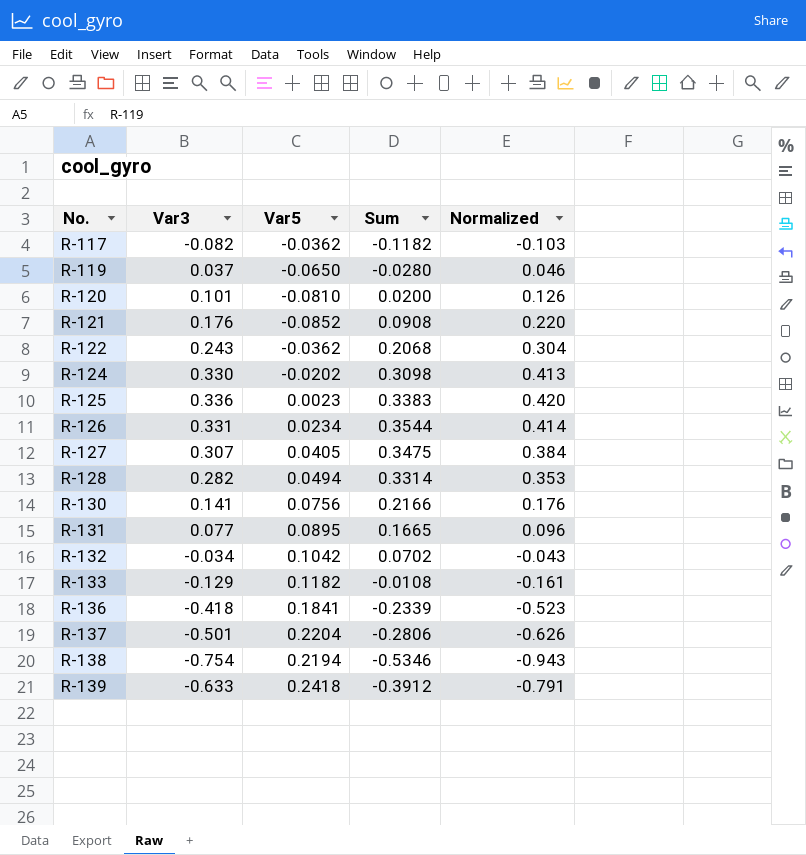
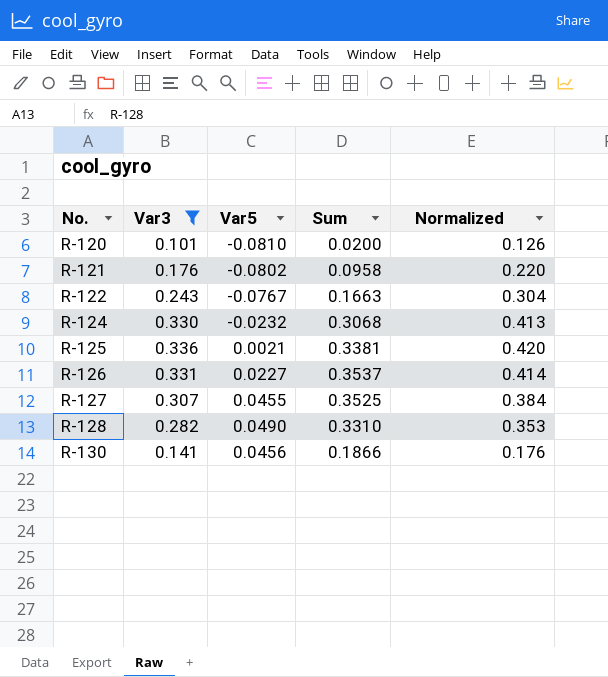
filter: none -> Var3 >= 0.101
R-121 | Var5: -0.0852 -> -0.0802
R-121 | Sum: 0.0908 -> 0.0958
R-122 | Var5: -0.0362 -> -0.0767
R-122 | Sum: 0.2068 -> 0.1663
R-124 | Var5: -0.0202 -> -0.0232
R-124 | Sum: 0.3098 -> 0.3068
R-125 | Var5: 0.0023 -> 0.0021
R-125 | Sum: 0.3383 -> 0.3381
R-126 | Var5: 0.0234 -> 0.0227
R-126 | Sum: 0.3544 -> 0.3537
R-127 | Var5: 0.0405 -> 0.0455
R-127 | Sum: 0.3475 -> 0.3525
R-128 | Var5: 0.0494 -> 0.0490
R-128 | Sum: 0.3314 -> 0.3310
R-130 | Var5: 0.0756 -> 0.0456
R-130 | Sum: 0.2166 -> 0.1866

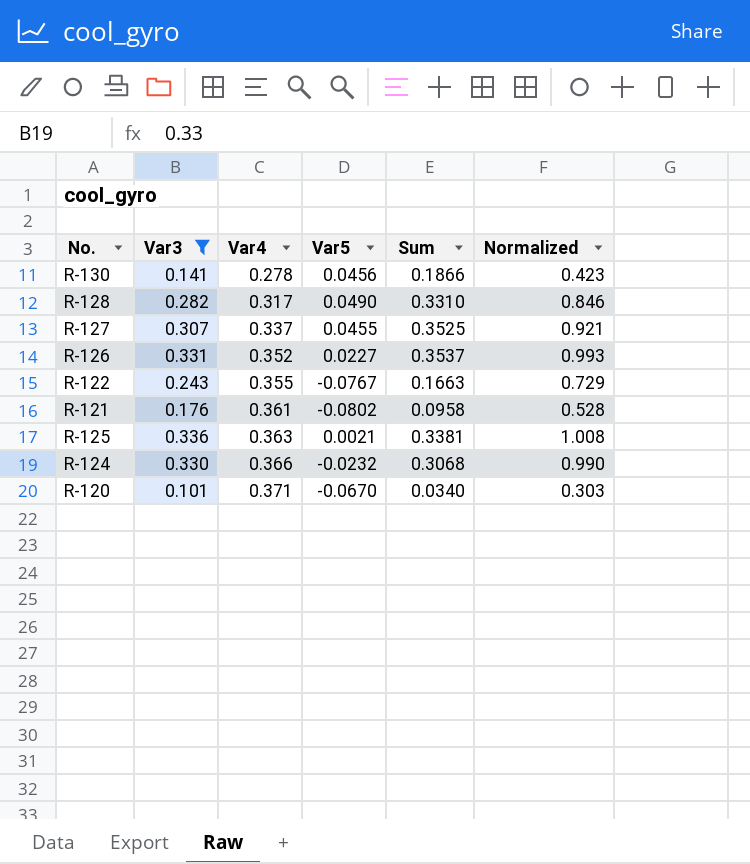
row order: No. ascending -> Var4 ascending
column Var4 | position: none -> 3
column Normalized | formula: [Var3] * 1.25 -> [Var3] * 3
R-120 | Var5: -0.0810 -> -0.0670
R-120 | Sum: 0.0200 -> 0.0340

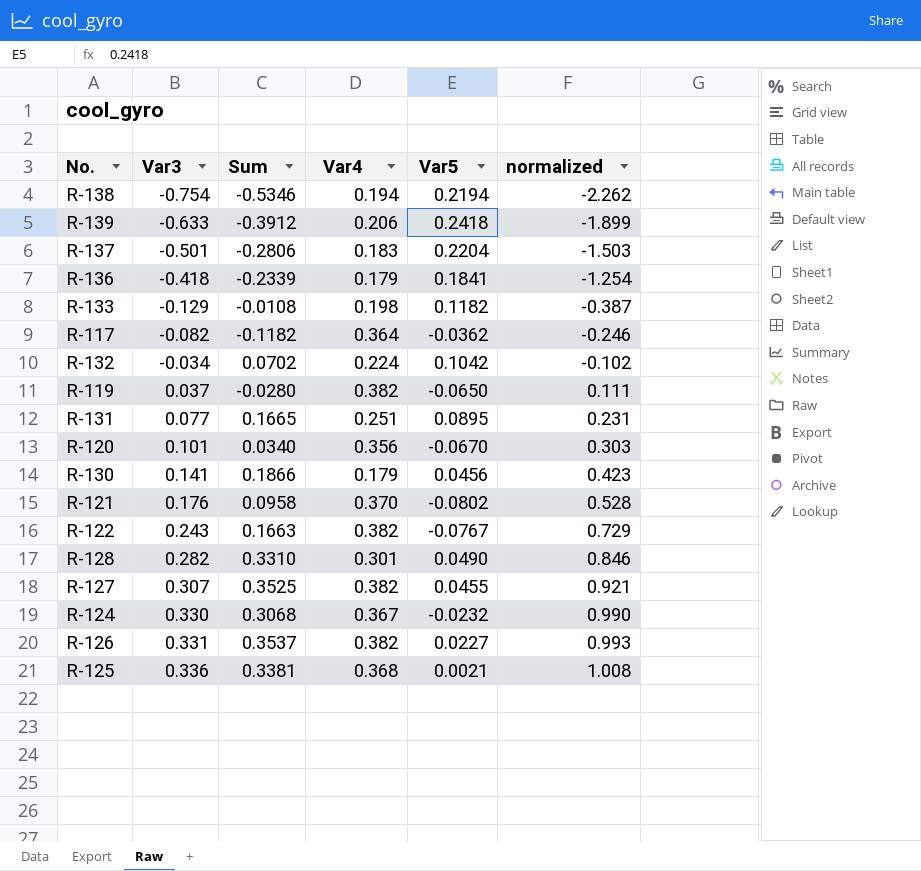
filter: Var3 >= 0.101 -> none
row order: Var4 ascending -> Var3 ascending
column Sum | position: 5 -> 3
column name: Normalized -> normalized
R-120 | Var4: 0.371 -> 0.356
R-130 | Var4: 0.278 -> 0.179
R-121 | Var4: 0.361 -> 0.370
R-122 | Var4: 0.355 -> 0.382
R-128 | Var4: 0.317 -> 0.301
R-127 | Var4: 0.337 -> 0.382
R-124 | Var4: 0.366 -> 0.367
R-126 | Var4: 0.352 -> 0.382
R-125 | Var4: 0.363 -> 0.368

